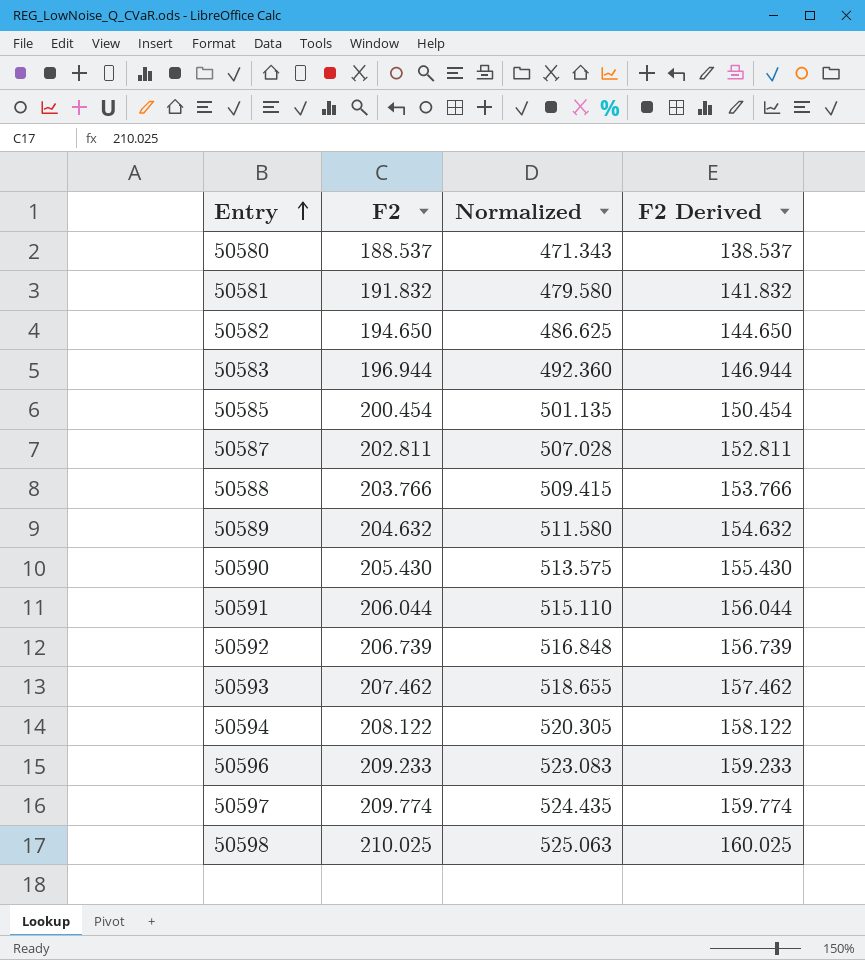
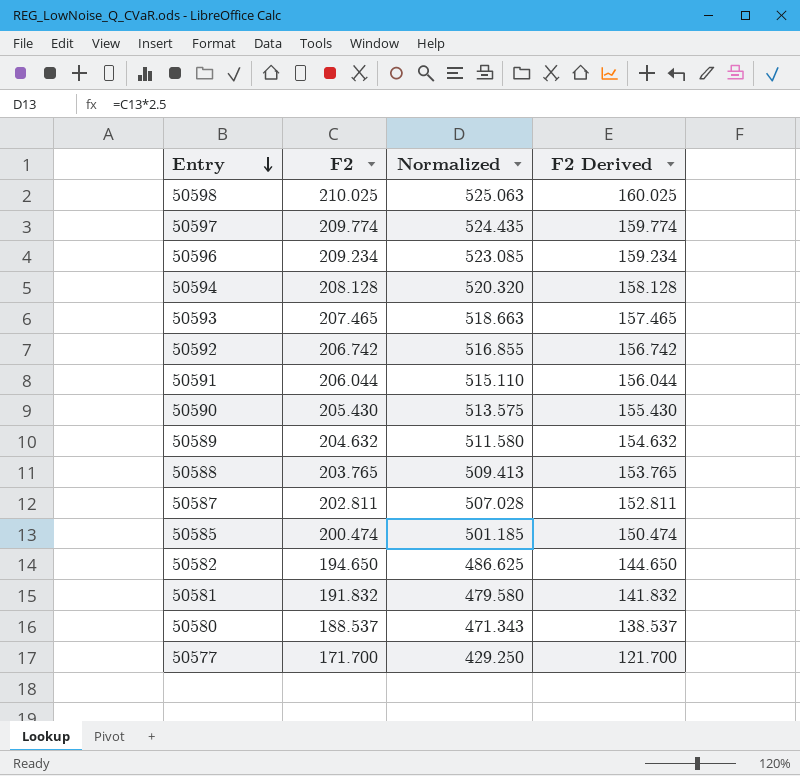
row order: Entry ascending -> Entry descending
row 50583: 196.944 | 492.360 | 146.944 -> none
50596 | F2: 209.233 -> 209.234
50596 | Normalized: 523.083 -> 523.085
50596 | F2 Derived: 159.233 -> 159.234
50594 | F2: 208.122 -> 208.128
50594 | Normalized: 520.305 -> 520.320
50594 | F2 Derived: 158.122 -> 158.128
50593 | F2: 207.462 -> 207.465
50593 | Normalized: 518.655 -> 518.663
50593 | F2 Derived: 157.462 -> 157.465
50592 | F2: 206.739 -> 206.742
50592 | Normalized: 516.848 -> 516.855
50592 | F2 Derived: 156.739 -> 156.742
50588 | F2: 203.766 -> 203.765
50588 | Normalized: 509.415 -> 509.413
50588 | F2 Derived: 153.766 -> 153.765
50585 | F2: 200.454 -> 200.474
50585 | Normalized: 501.135 -> 501.185
50585 | F2 Derived: 150.454 -> 150.474
row 50577: none -> 171.700 | 429.250 | 121.700

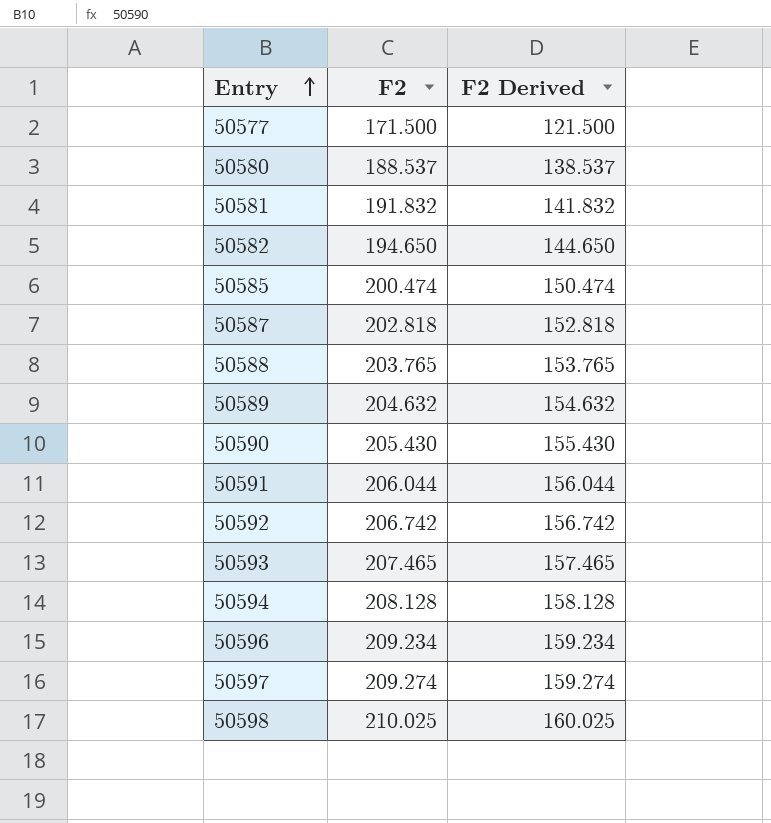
row order: Entry descending -> Entry ascending
column Normalized | formula: [F2] * 2.5 -> none
50577 | F2: 171.700 -> 171.500
50577 | F2 Derived: 121.700 -> 121.500
50587 | F2: 202.811 -> 202.818
50587 | F2 Derived: 152.811 -> 152.818
50597 | F2: 209.774 -> 209.274
50597 | F2 Derived: 159.774 -> 159.274

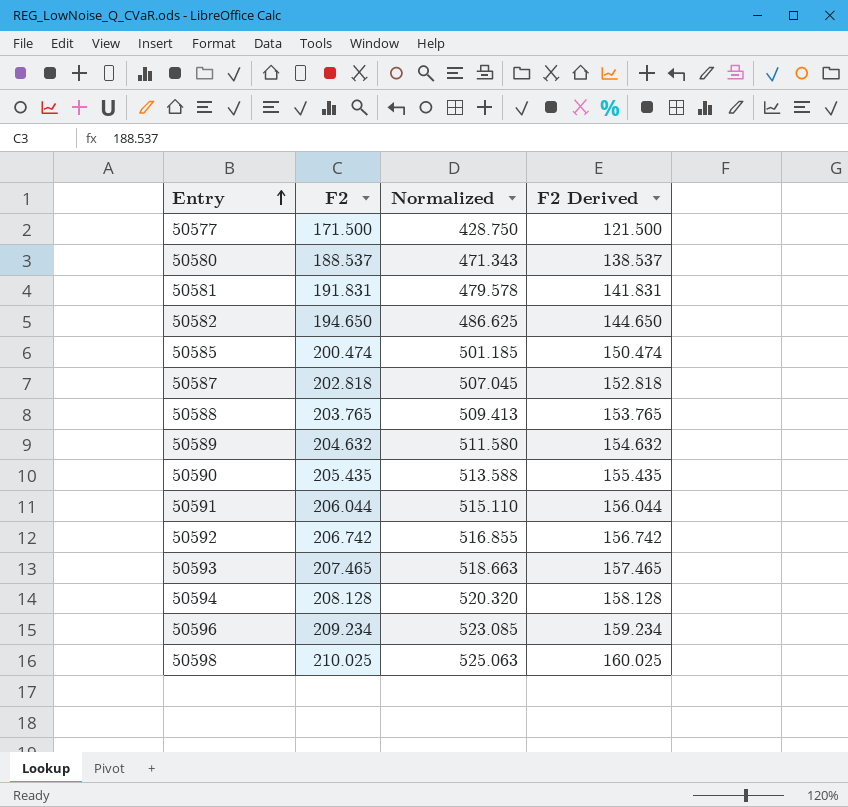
column Normalized | formula: none -> [F2] * 2.5
row 50597: 209.274 | 159.274 -> none
50581 | F2: 191.832 -> 191.831
50581 | F2 Derived: 141.832 -> 141.831
50590 | F2: 205.430 -> 205.435
50590 | F2 Derived: 155.430 -> 155.435

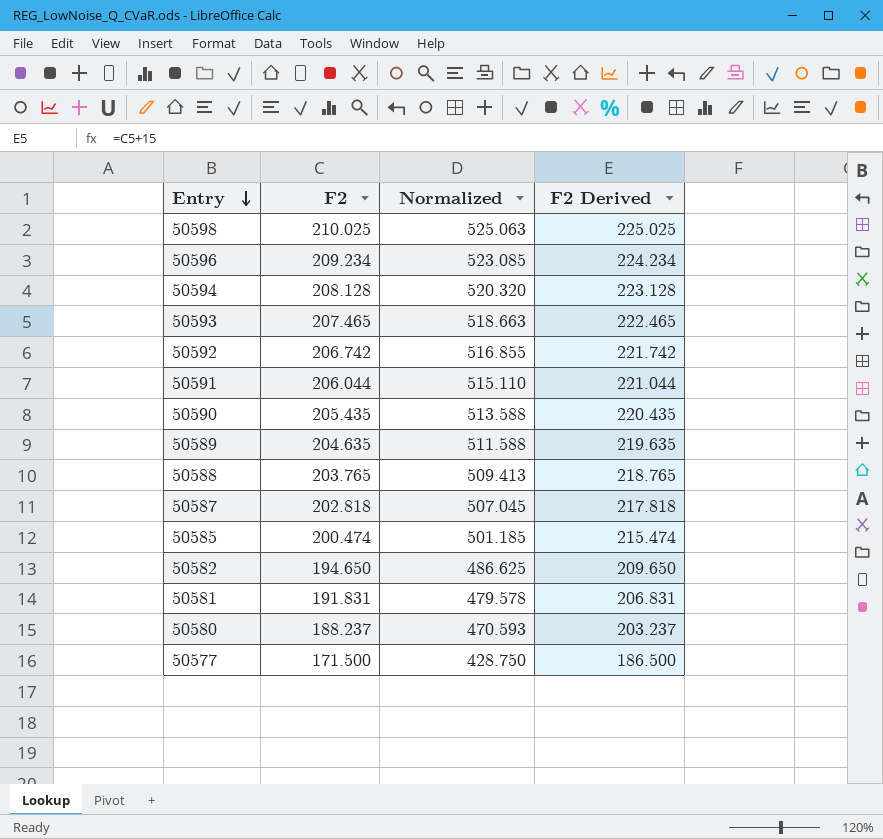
row order: Entry ascending -> Entry descending
column F2 Derived | formula: [F2] - 50 -> [F2] + 15
50589 | F2: 204.632 -> 204.635
50589 | Normalized: 511.580 -> 511.588
50580 | F2: 188.537 -> 188.237
50580 | Normalized: 471.343 -> 470.593

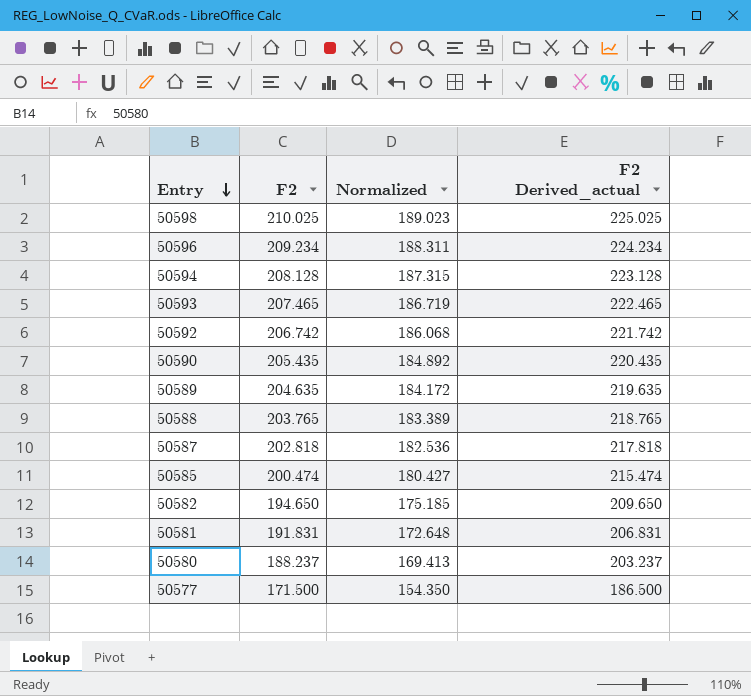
column Normalized | formula: [F2] * 2.5 -> [F2] * 0.9
column name: F2 Derived -> F2 Derived_actual
row 50591: 206.044 | 515.110 | 221.044 -> none

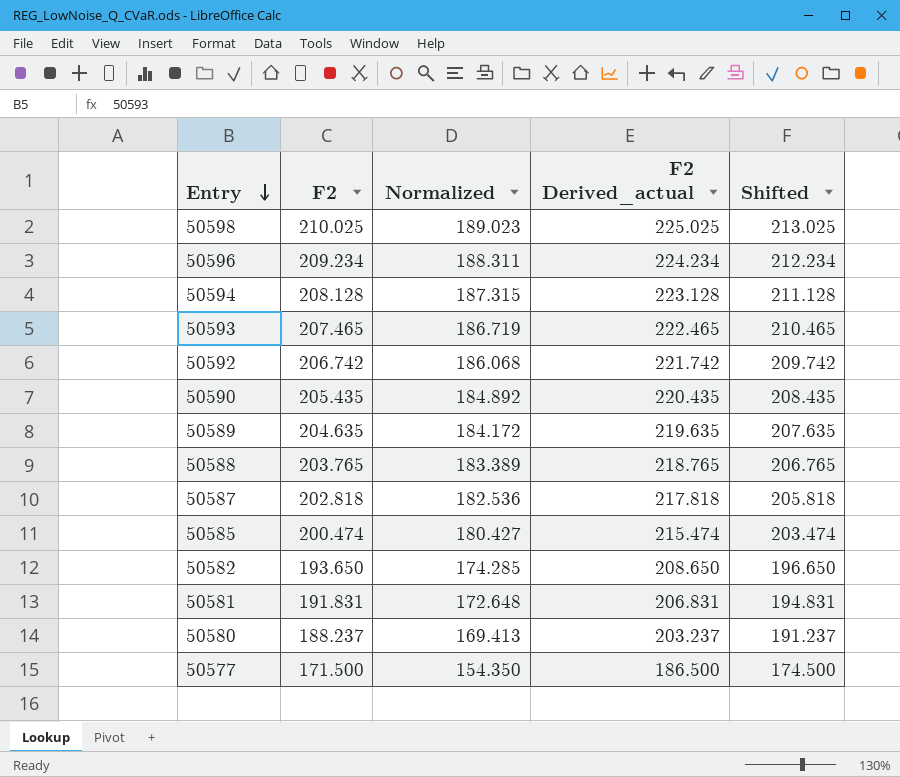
column Shifted | formula: none -> [F2] + 3
50582 | F2: 194.650 -> 193.650
50582 | Normalized: 175.185 -> 174.285
50582 | F2 Derived_actual: 209.650 -> 208.650

